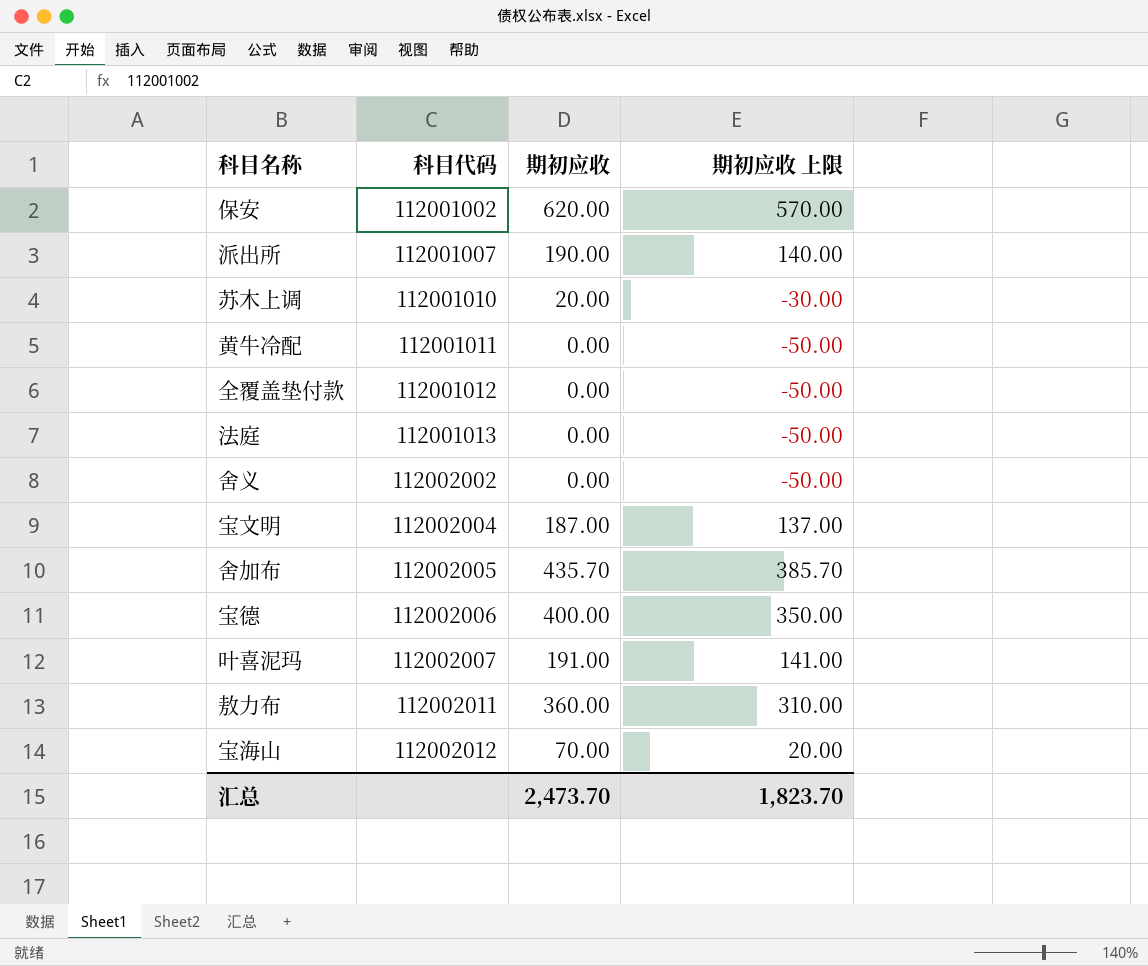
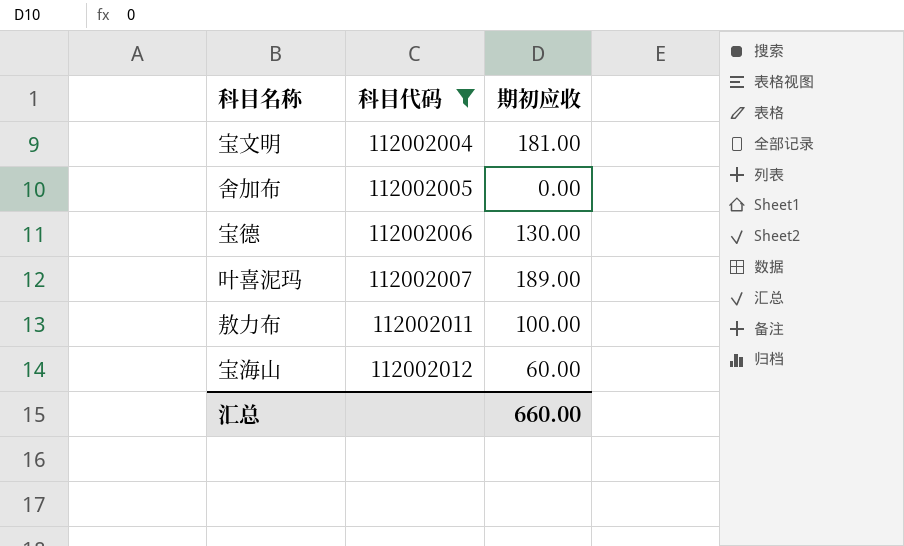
filter: none -> 科目代码 >= 112002004
column 期初应收 上限 | formula: [期初应收] - 50 -> none
宝文明 | 期初应收: 187.00 -> 181.00
舍加布 | 期初应收: 435.70 -> 0.00
宝德 | 期初应收: 400.00 -> 130.00
叶喜泥玛 | 期初应收: 191.00 -> 189.00
敖力布 | 期初应收: 360.00 -> 100.00
宝海山 | 期初应收: 70.00 -> 60.00
汇总 | 期初应收: 2,473.70 -> 660.00

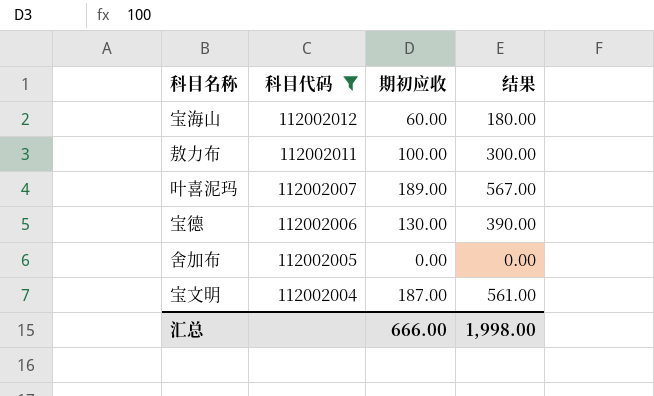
row order: 科目代码 ascending -> 科目代码 descending
column 结果 | formula: none -> [期初应收] * 3
宝文明 | 期初应收: 181.00 -> 187.00
汇总 | 期初应收: 660.00 -> 666.00

